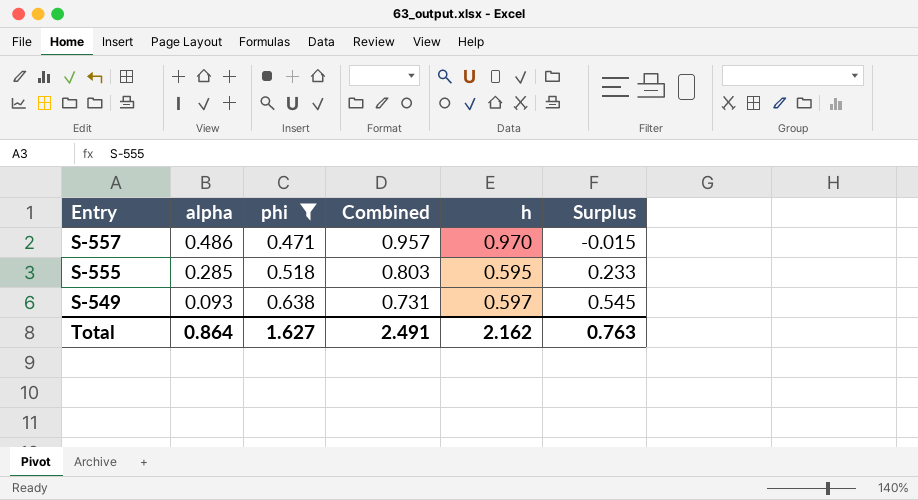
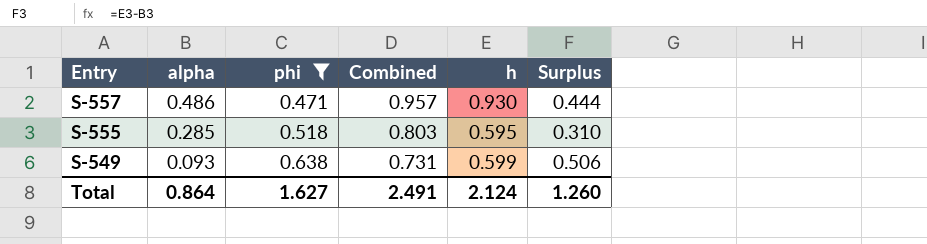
column Surplus | formula: [phi] - [alpha] -> [h] - [alpha]
S-557 | h: 0.970 -> 0.930
S-549 | h: 0.597 -> 0.599
Total | h: 2.162 -> 2.124
Total | Surplus: 0.763 -> 1.260

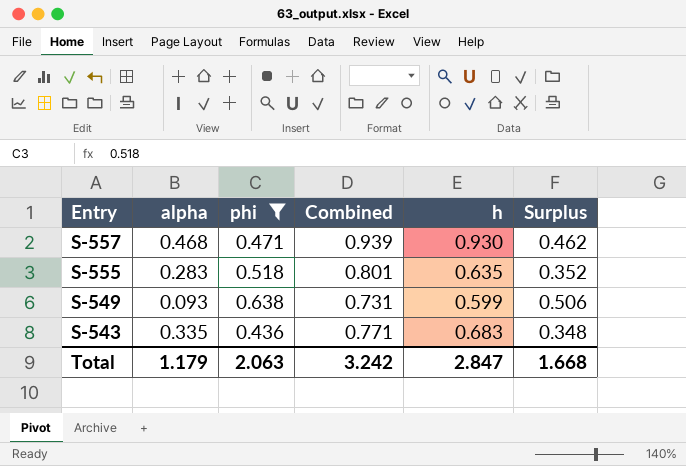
S-557 | alpha: 0.486 -> 0.468
S-557 | Combined: 0.957 -> 0.939
S-557 | Surplus: 0.444 -> 0.462
S-555 | alpha: 0.285 -> 0.283
S-555 | Combined: 0.803 -> 0.801
S-555 | h: 0.595 -> 0.635
S-555 | Surplus: 0.310 -> 0.352
row S-543: none -> 0.335 | 0.436 | 0.771 | 0.683 | 0.348
Total | alpha: 0.864 -> 1.179
Total | phi: 1.627 -> 2.063
Total | Combined: 2.491 -> 3.242
Total | h: 2.124 -> 2.847
Total | Surplus: 1.260 -> 1.668

